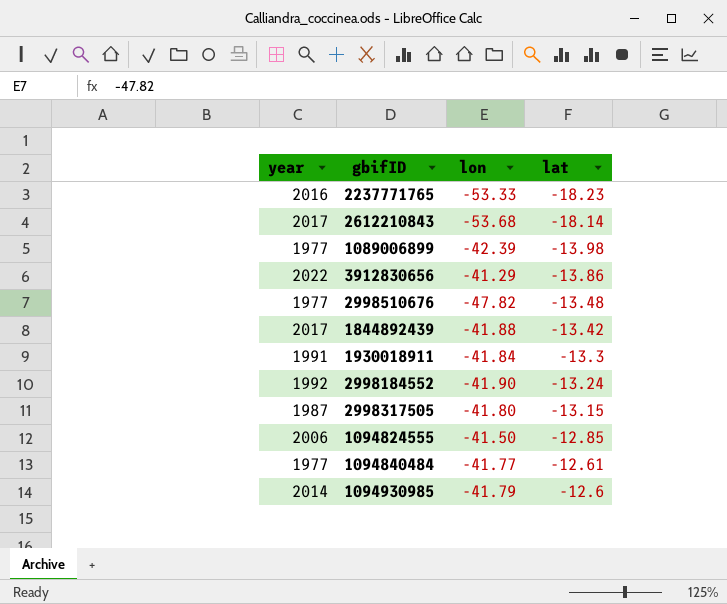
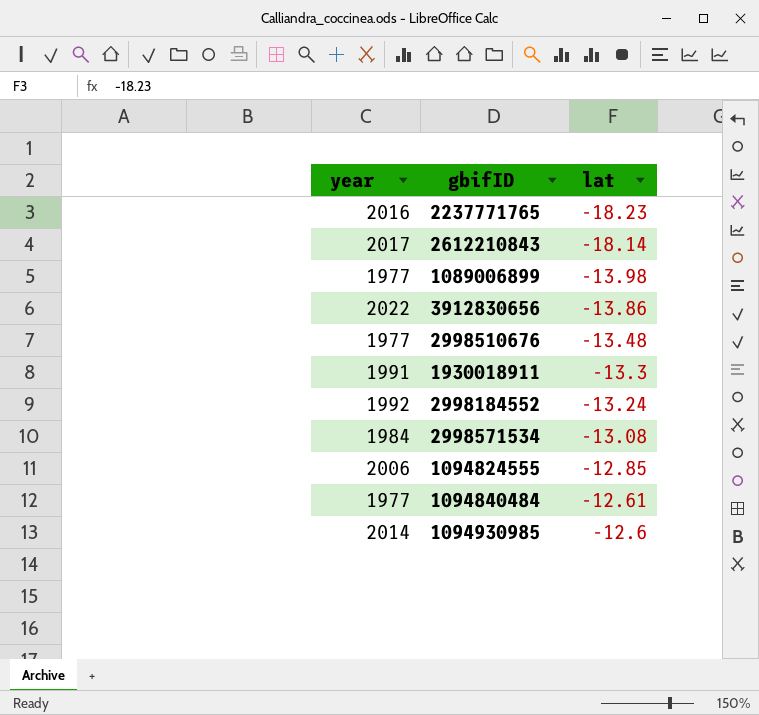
column lon | position: 3 -> none
row 1844892439: 2017 | -41.88 | -13.42 -> none
row 2998317505: 1987 | -41.80 | -13.15 -> none
row 2998571534: none -> 1984 | -13.08

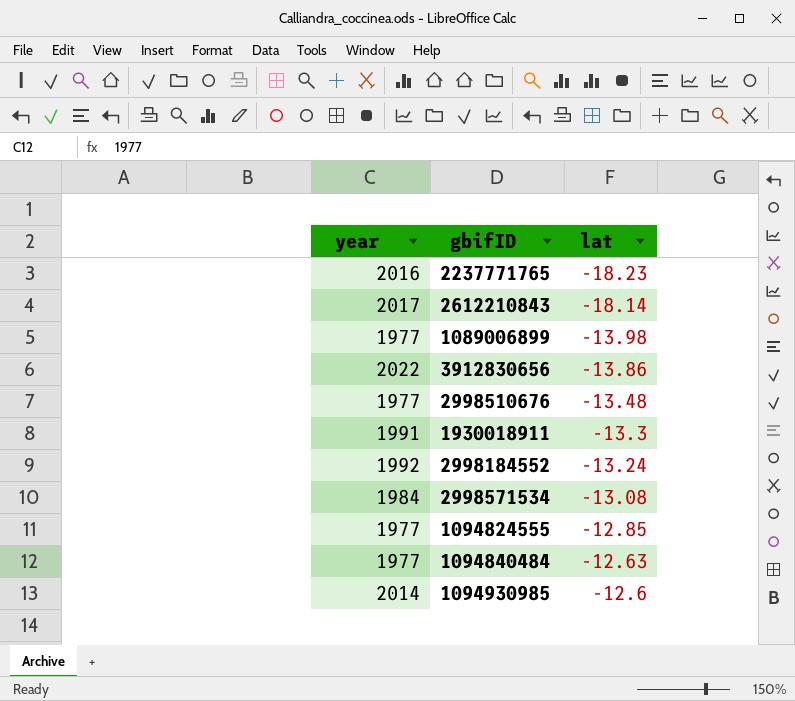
1094824555 | year: 2006 -> 1977
1094840484 | lat: -12.61 -> -12.63

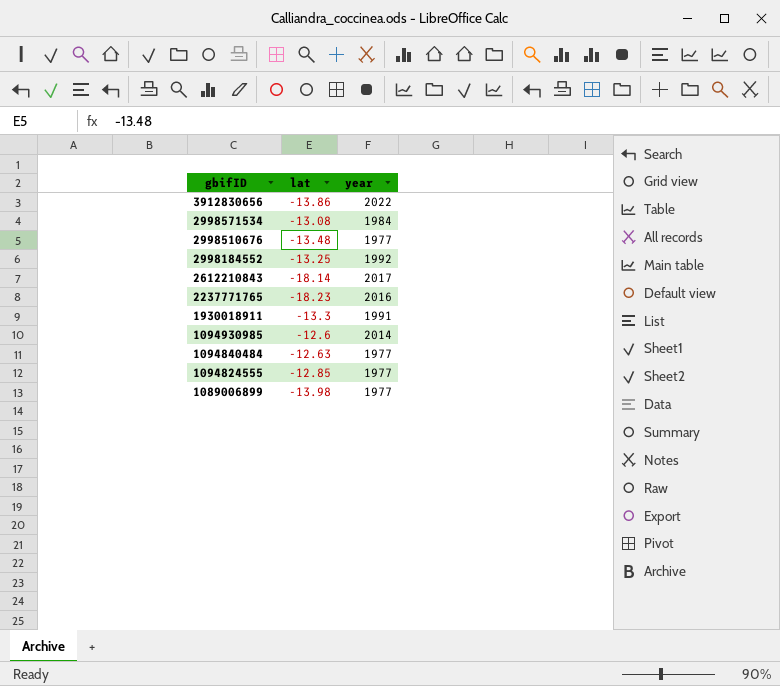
row order: lat ascending -> gbifID descending
column year | position: 1 -> 3
2998184552 | lat: -13.24 -> -13.25

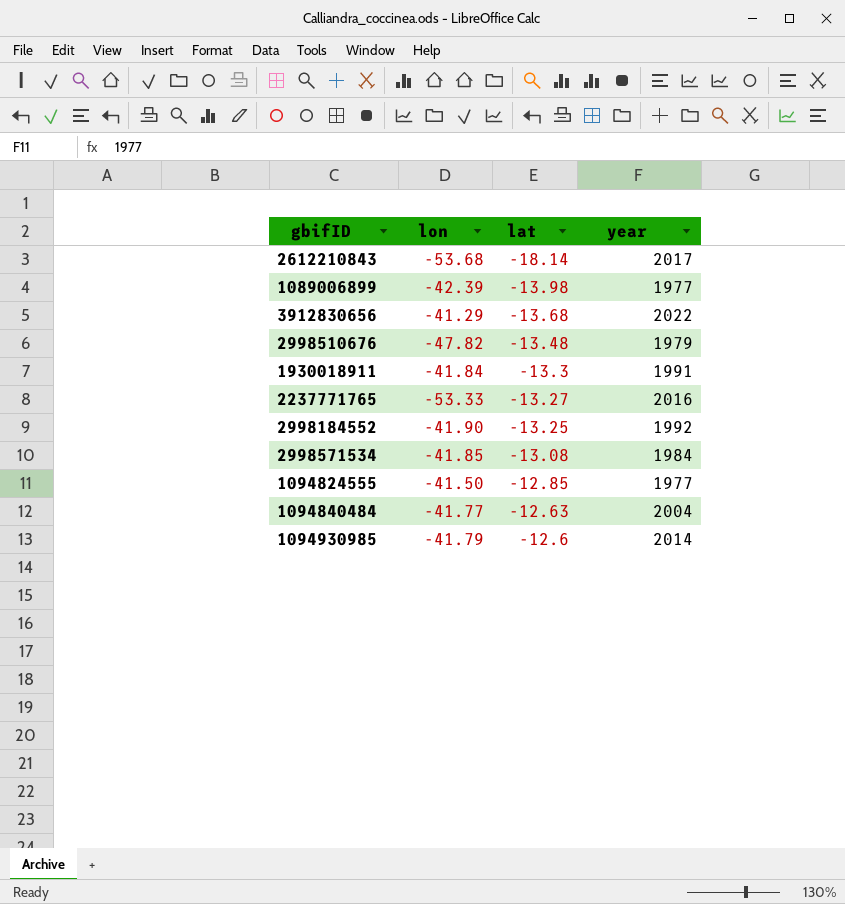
row order: gbifID descending -> lat ascending
column lon | position: none -> 2
3912830656 | lat: -13.86 -> -13.68
2998510676 | year: 1977 -> 1979
2237771765 | lat: -18.23 -> -13.27
1094840484 | year: 1977 -> 2004

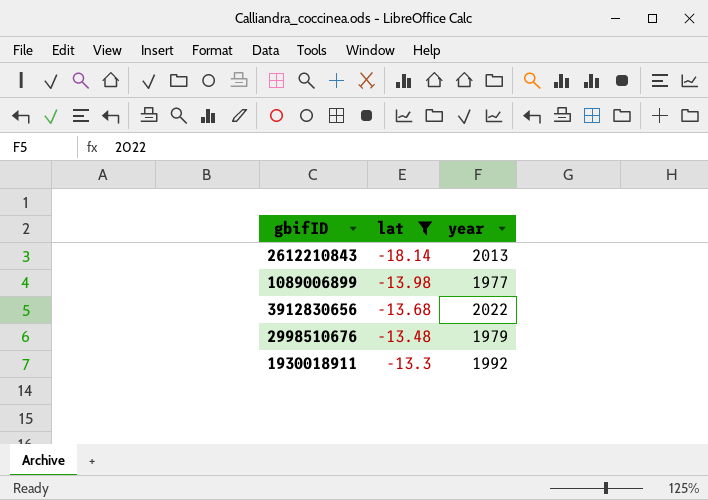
filter: none -> lat <= -13.3
column lon | position: 2 -> none
2612210843 | year: 2017 -> 2013
1930018911 | year: 1991 -> 1992

